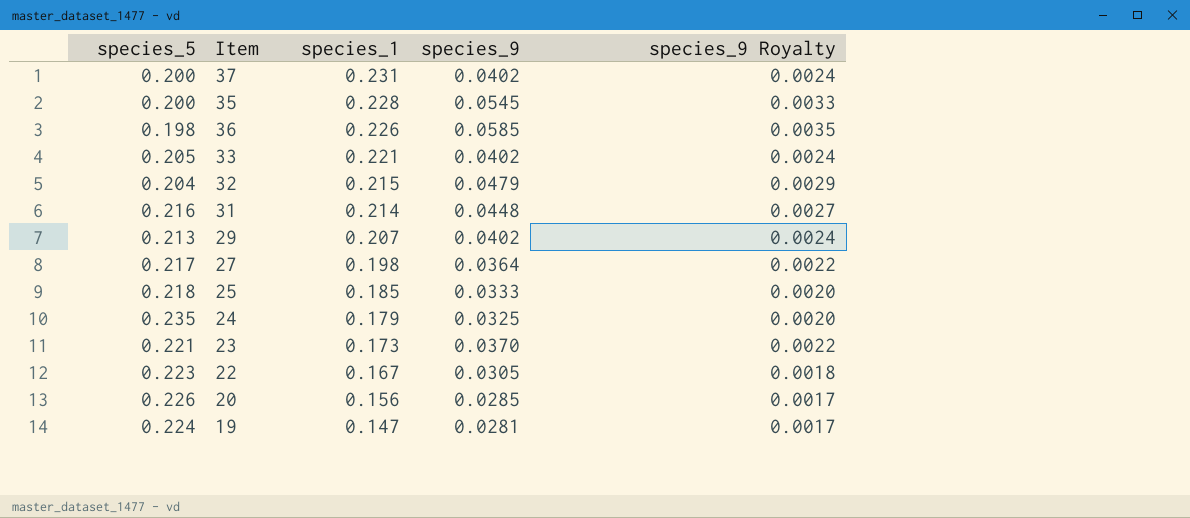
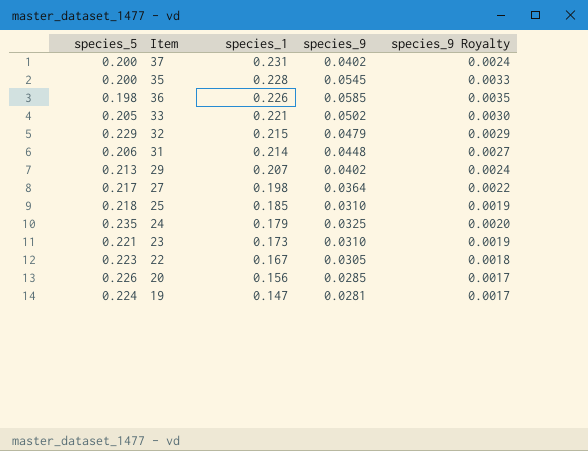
33 | species_9: 0.0402 -> 0.0502
33 | species_9 Royalty: 0.0024 -> 0.0030
32 | species_5: 0.204 -> 0.229
31 | species_5: 0.216 -> 0.206
25 | species_9: 0.0333 -> 0.0310
25 | species_9 Royalty: 0.0020 -> 0.0019
23 | species_9: 0.0370 -> 0.0310
23 | species_9 Royalty: 0.0022 -> 0.0019

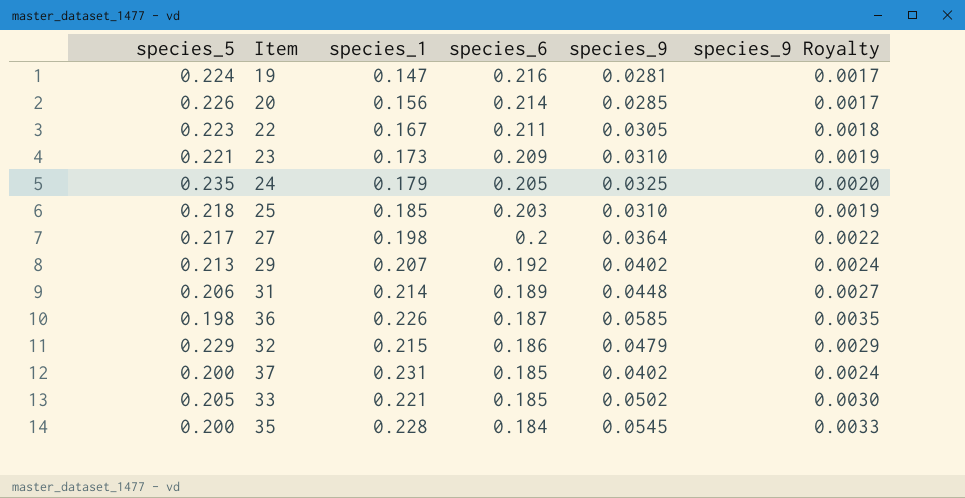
row order: species_1 descending -> species_6 descending
column species_6 | position: none -> 4

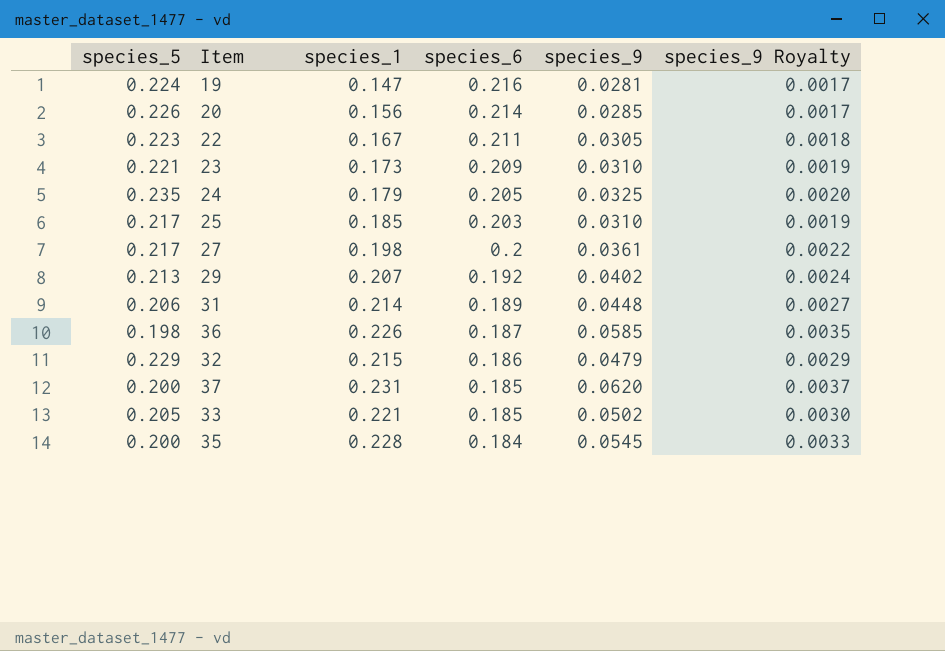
25 | species_5: 0.218 -> 0.217
27 | species_9: 0.0364 -> 0.0361
37 | species_9: 0.0402 -> 0.0620
37 | species_9 Royalty: 0.0024 -> 0.0037

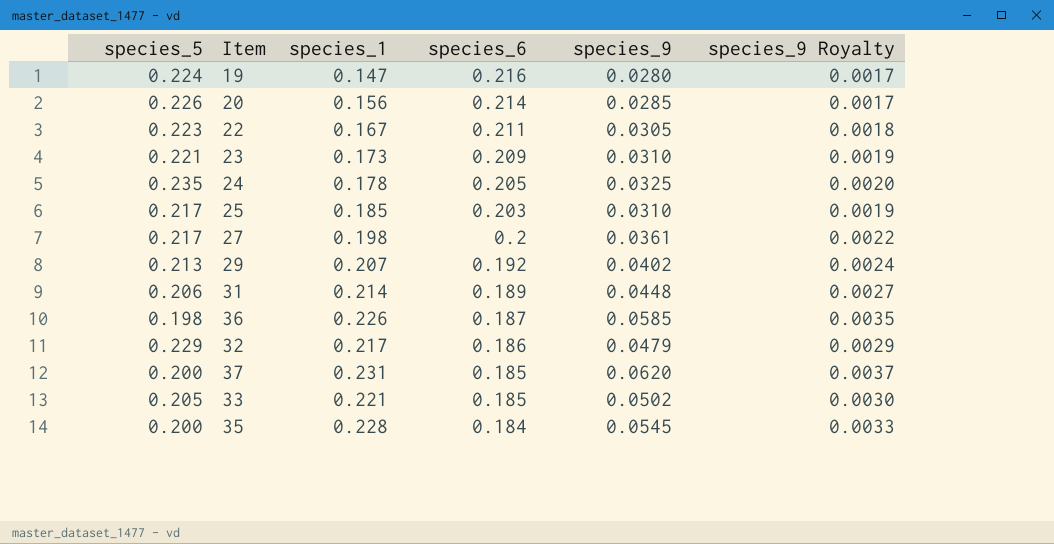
19 | species_9: 0.0281 -> 0.0280
24 | species_1: 0.179 -> 0.178
32 | species_1: 0.215 -> 0.217

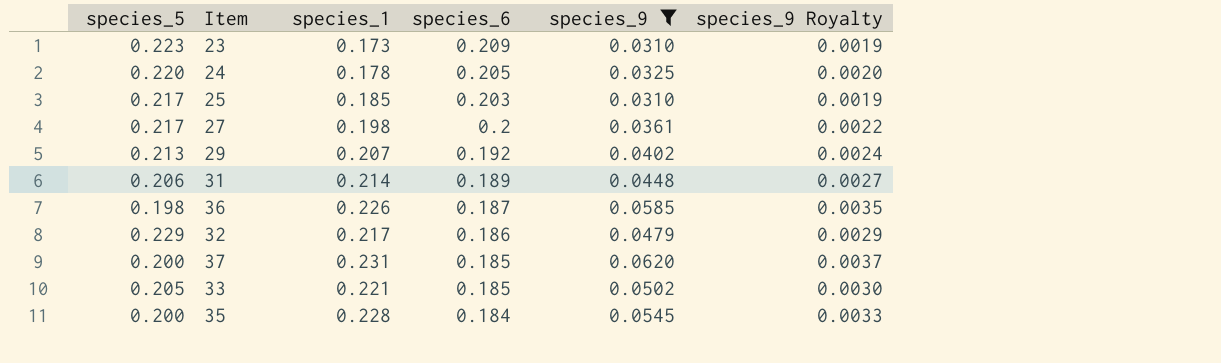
filter: none -> species_9 >= 0.0310
23 | species_5: 0.221 -> 0.223
24 | species_5: 0.235 -> 0.220

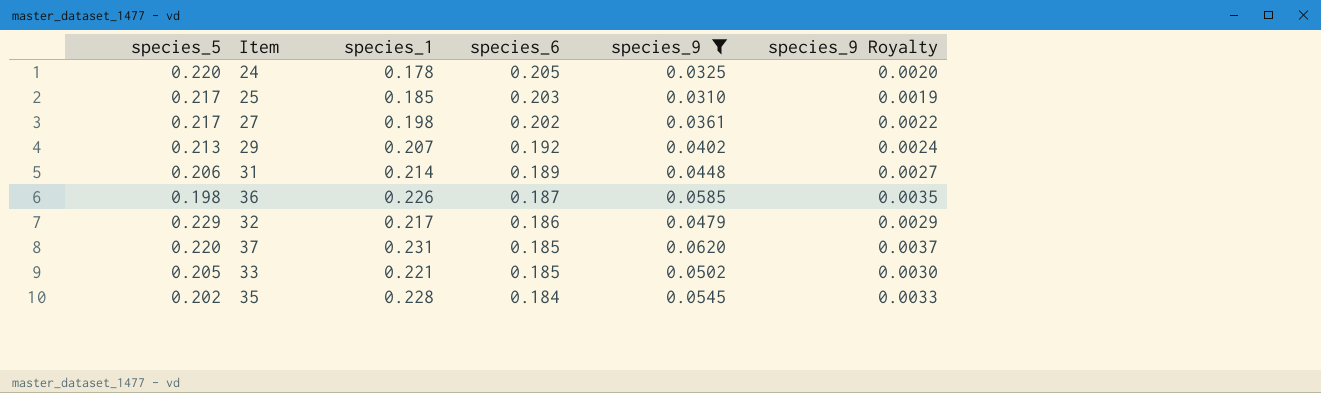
row 23: 0.223 | 0.173 | 0.209 | 0.0310 | 0.0019 -> none
27 | species_6: 0.2 -> 0.202
37 | species_5: 0.200 -> 0.220
35 | species_5: 0.200 -> 0.202

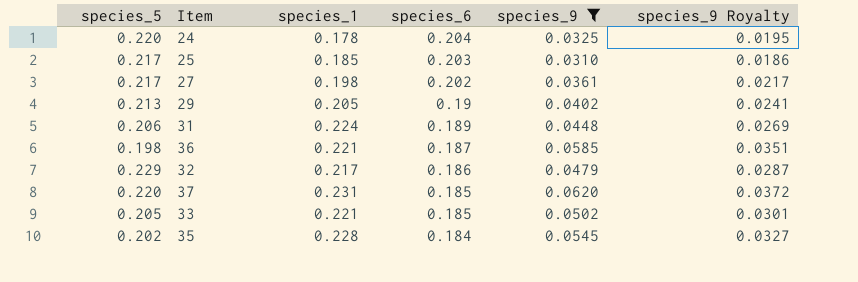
column species_9 Royalty | formula: [species_9] * 0.06 -> [species_9] * 0.6
24 | species_6: 0.205 -> 0.204
29 | species_1: 0.207 -> 0.205
29 | species_6: 0.192 -> 0.19
31 | species_1: 0.214 -> 0.224
36 | species_1: 0.226 -> 0.221

